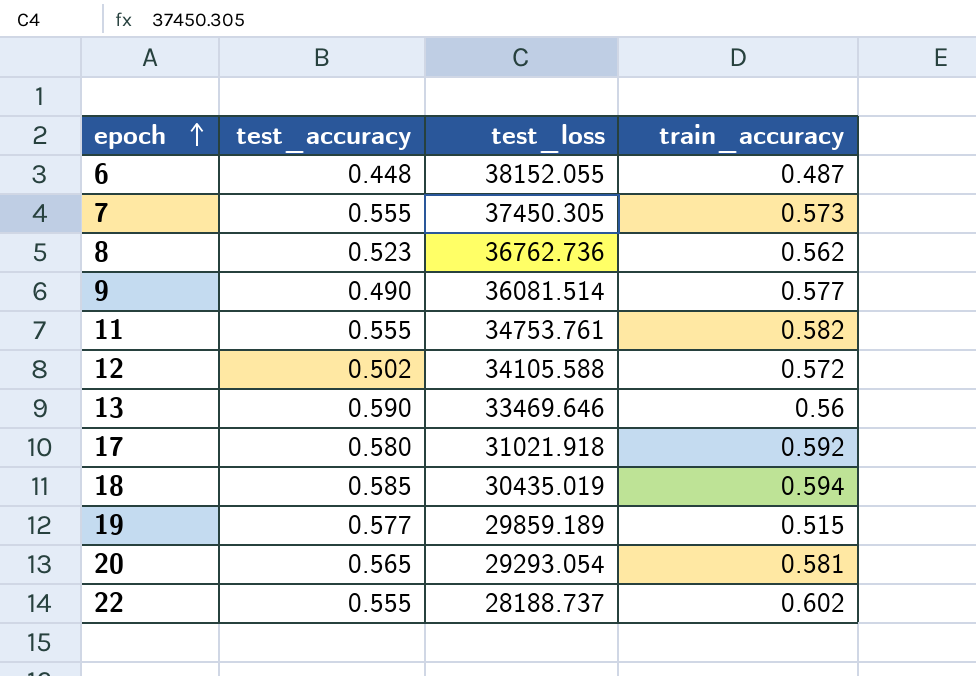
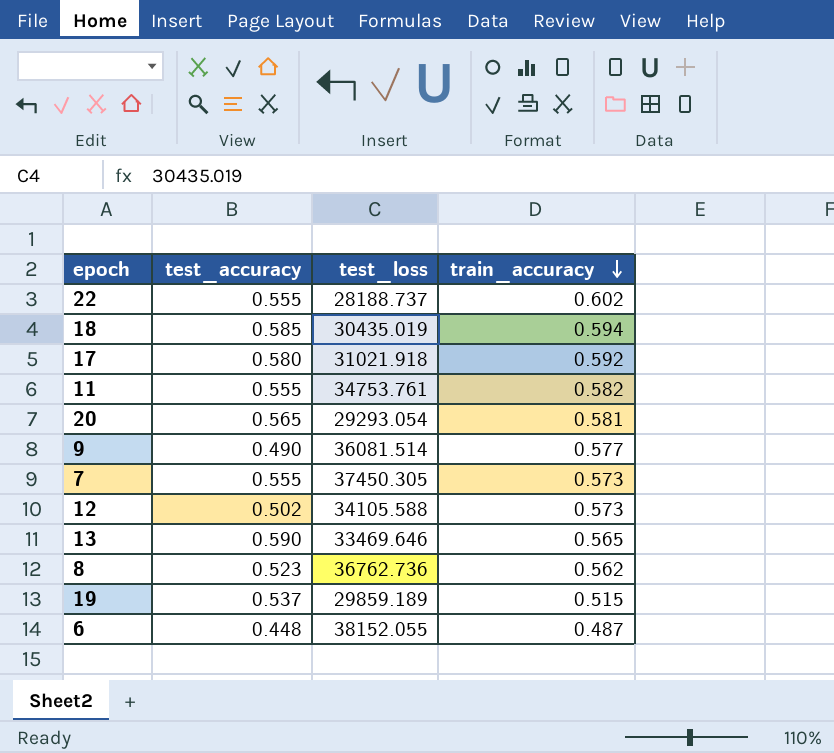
row order: epoch ascending -> train_accuracy descending
12 | train_accuracy: 0.572 -> 0.573
13 | train_accuracy: 0.56 -> 0.565
19 | test_accuracy: 0.577 -> 0.537

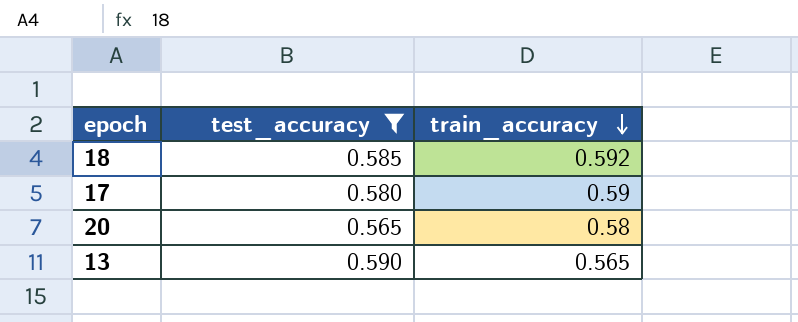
filter: none -> test_accuracy >= 0.565
column test_loss | position: 3 -> none
18 | train_accuracy: 0.594 -> 0.592
17 | train_accuracy: 0.592 -> 0.59
20 | train_accuracy: 0.581 -> 0.58

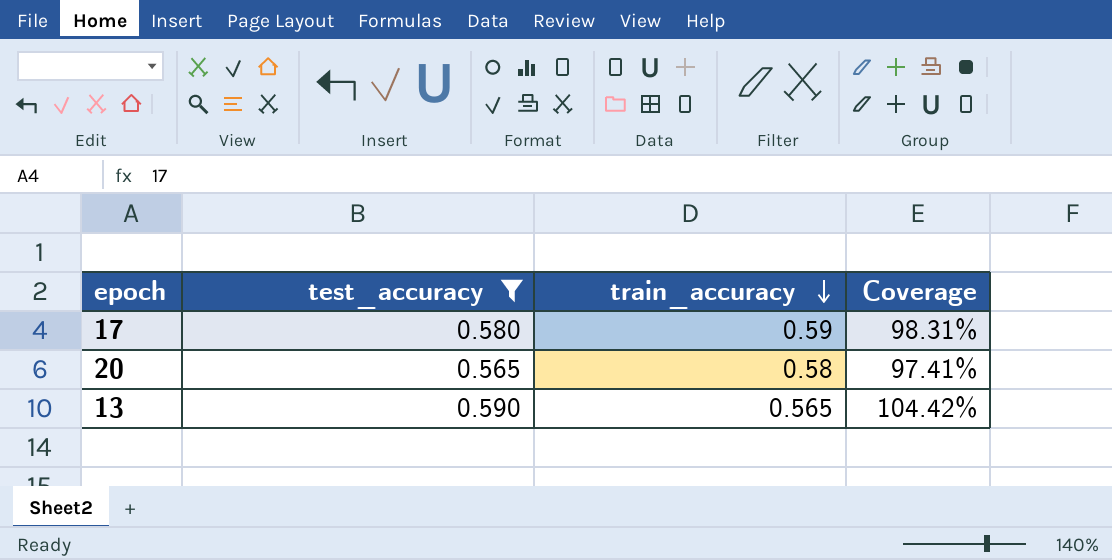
column Coverage | formula: none -> [test_accuracy] / [train_accuracy]
row 18: 0.585 | 0.592 -> none

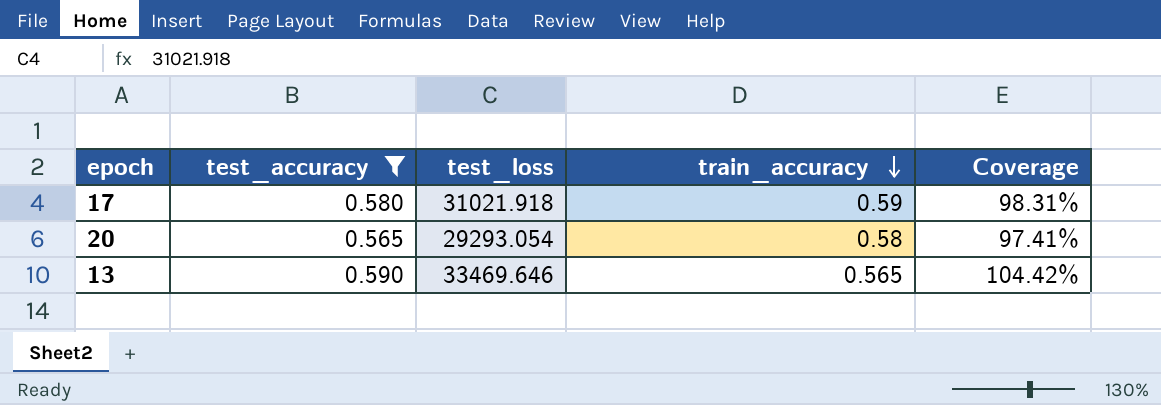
column test_loss | position: none -> 3

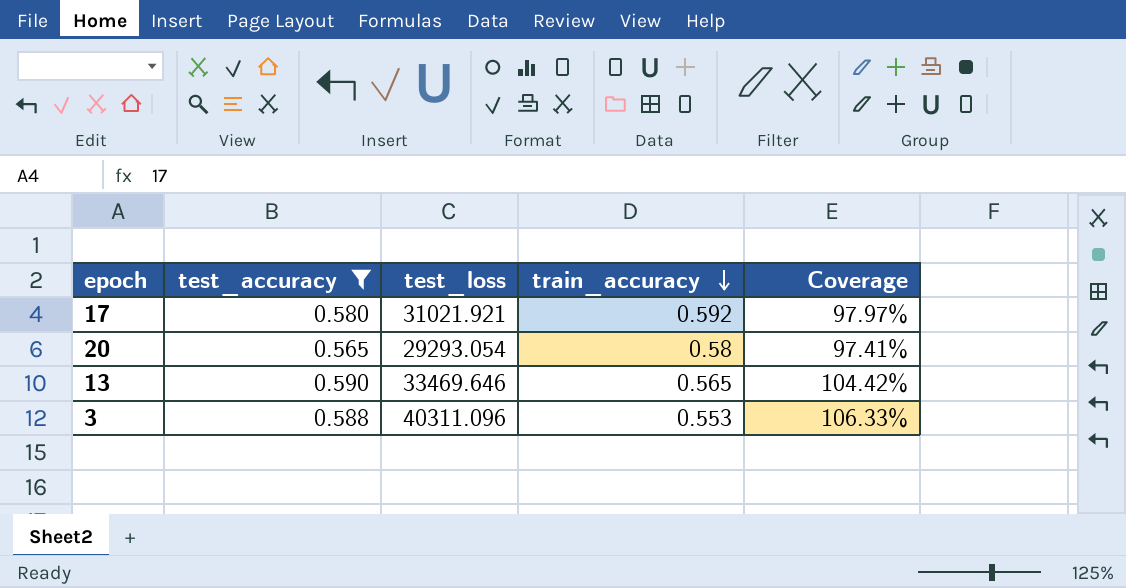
17 | test_loss: 31021.918 -> 31021.921
17 | train_accuracy: 0.59 -> 0.592
17 | Coverage: 98.31% -> 97.97%
row 3: none -> 0.588 | 40311.096 | 0.553 | 106.33%

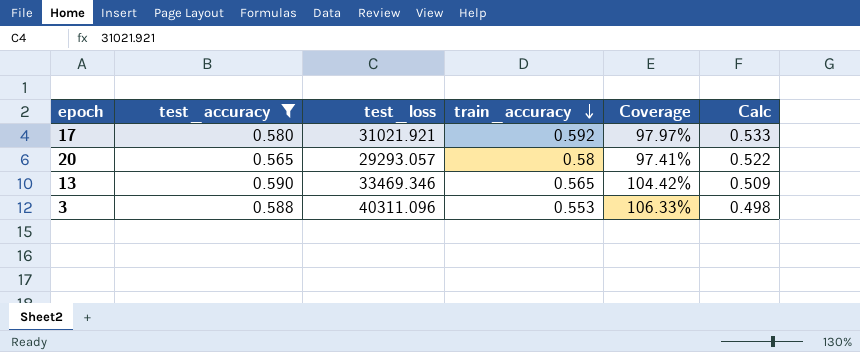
column Calc | formula: none -> [train_accuracy] * 0.9
20 | test_loss: 29293.054 -> 29293.057
13 | test_loss: 33469.646 -> 33469.346

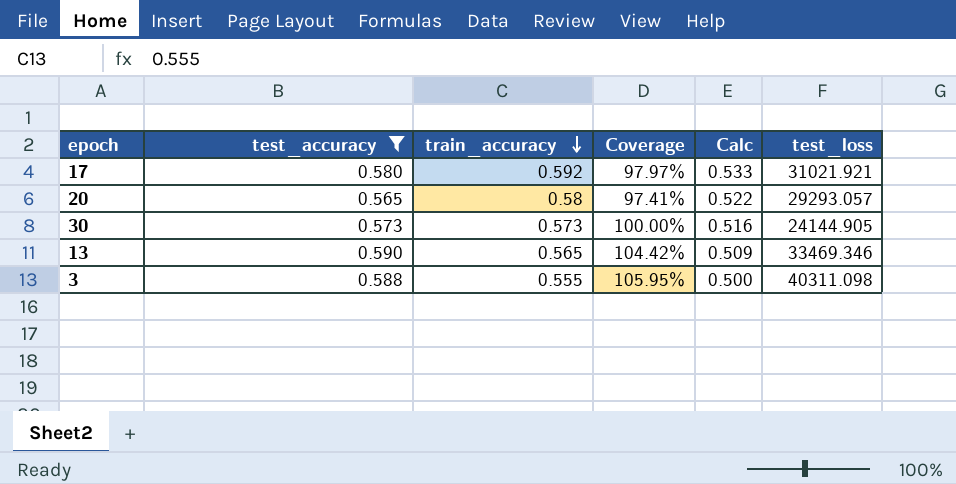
column test_loss | position: 3 -> 6
row 30: none -> 0.573 | 0.573 | 100.00% | 0.516 | 24144.905
3 | train_accuracy: 0.553 -> 0.555
3 | Coverage: 106.33% -> 105.95%
3 | Calc: 0.498 -> 0.500
3 | test_loss: 40311.096 -> 40311.098

